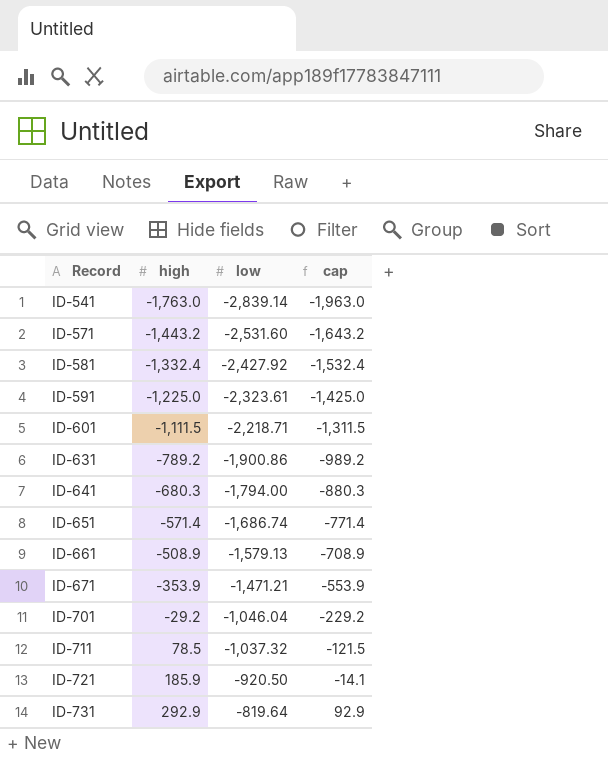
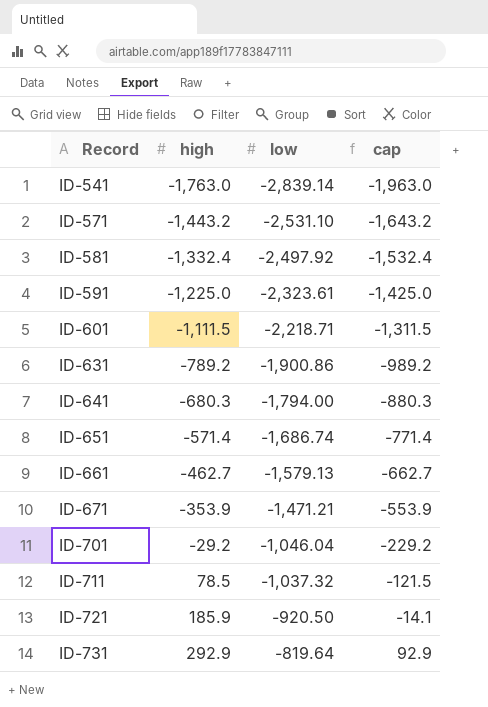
ID-571 | low: -2,531.60 -> -2,531.10
ID-581 | low: -2,427.92 -> -2,497.92
ID-661 | high: -508.9 -> -462.7
ID-661 | cap: -708.9 -> -662.7

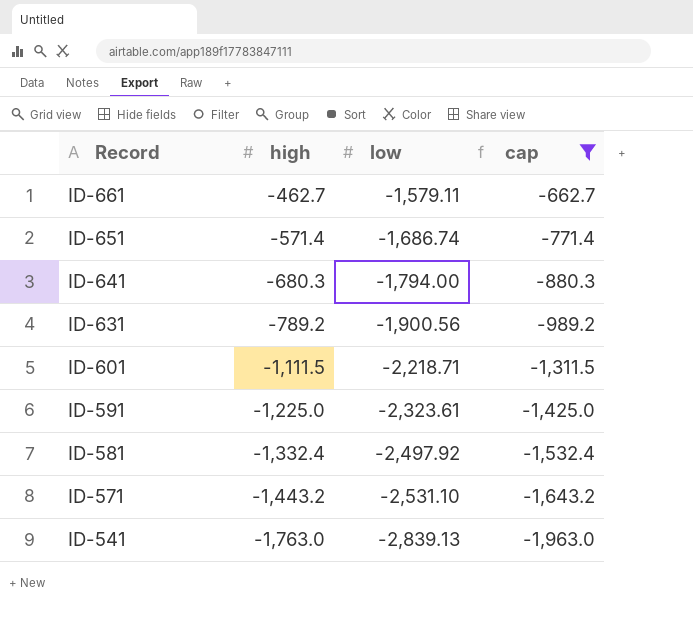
filter: none -> cap <= -662.7
row order: Record ascending -> Record descending
ID-661 | low: -1,579.13 -> -1,579.11
ID-631 | low: -1,900.86 -> -1,900.56
ID-541 | low: -2,839.14 -> -2,839.13

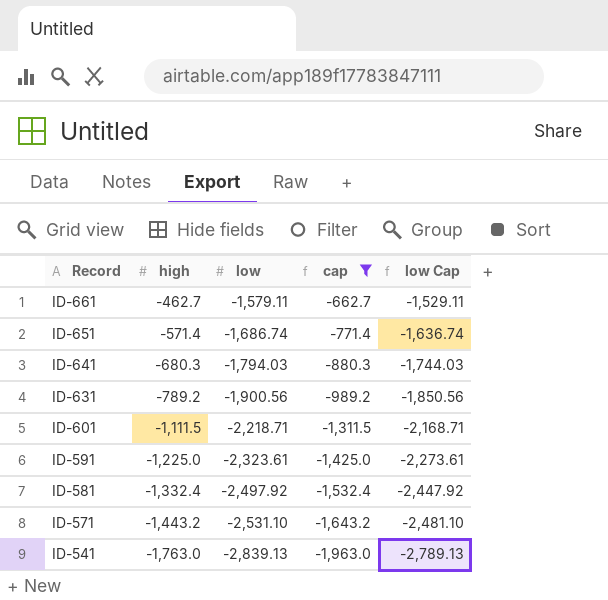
column low Cap | formula: none -> [low] + 50
ID-641 | low: -1,794.00 -> -1,794.03

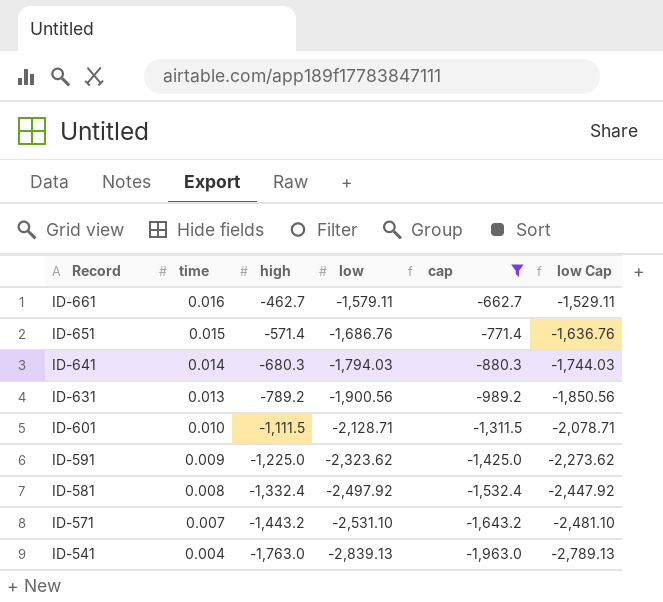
column time | position: none -> 2
ID-651 | low: -1,686.74 -> -1,686.76
ID-651 | low Cap: -1,636.74 -> -1,636.76
ID-601 | low: -2,218.71 -> -2,128.71
ID-601 | low Cap: -2,168.71 -> -2,078.71
ID-591 | low: -2,323.61 -> -2,323.62
ID-591 | low Cap: -2,273.61 -> -2,273.62

